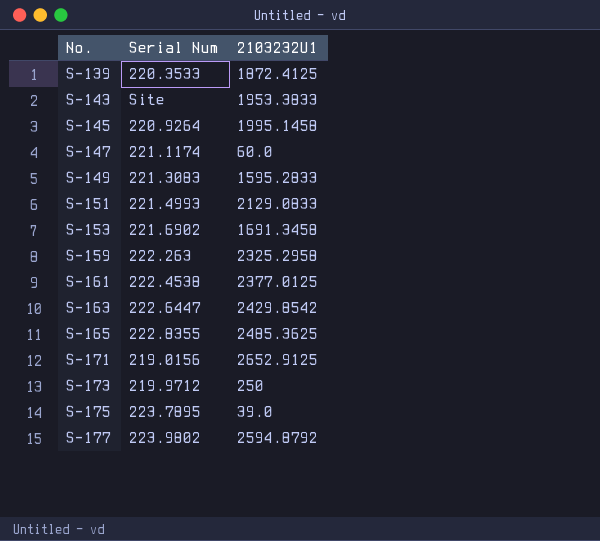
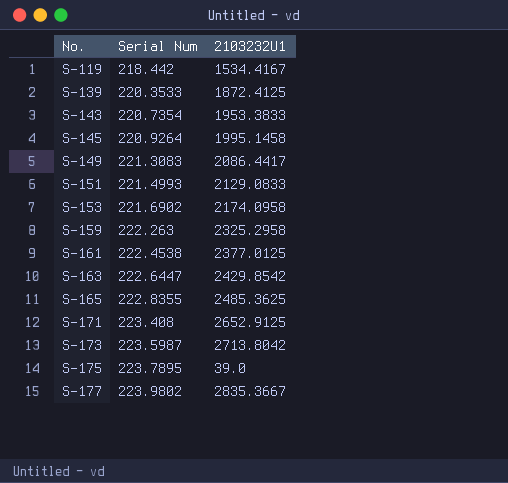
row S-147: 221.1174 | 60.0 -> none
row S-119: none -> 218.442 | 1534.4167
S-143 | Serial Num: Site -> 220.7354
S-149 | 2103232U1: 1595.2833 -> 2086.4417
S-153 | 2103232U1: 1691.3458 -> 2174.0958
S-171 | Serial Num: 219.0156 -> 223.408
S-173 | Serial Num: 219.9712 -> 223.5987
S-173 | 2103232U1: 250 -> 2713.8042
S-177 | 2103232U1: 2594.8792 -> 2835.3667

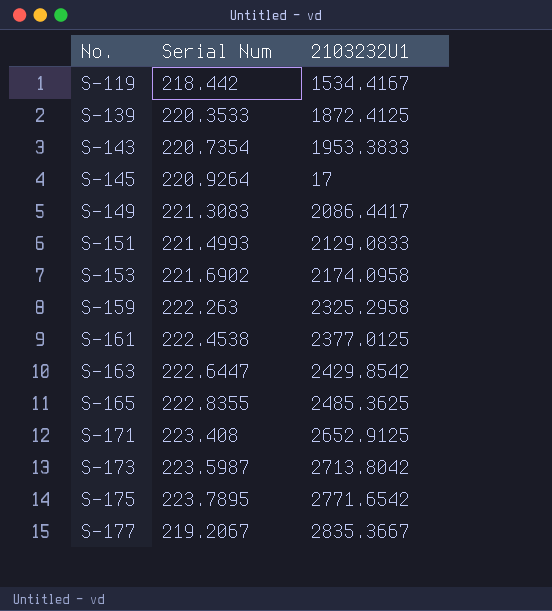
S-145 | 2103232U1: 1995.1458 -> 17
S-175 | 2103232U1: 39.0 -> 2771.6542
S-177 | Serial Num: 223.9802 -> 219.2067

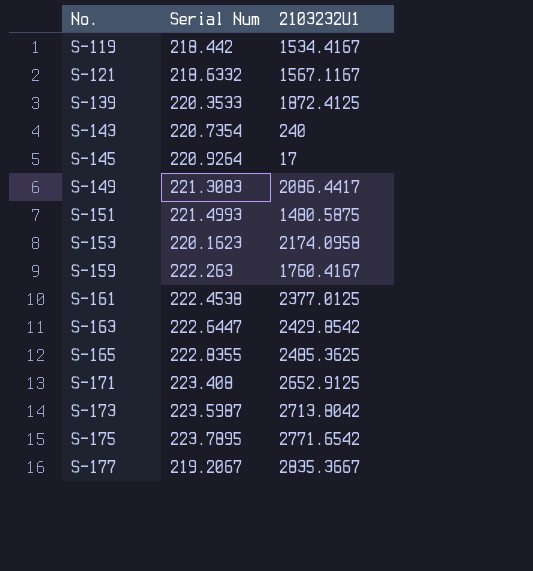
row S-121: none -> 218.6332 | 1567.1167
S-143 | 2103232U1: 1953.3833 -> 240
S-151 | 2103232U1: 2129.0833 -> 1480.5875
S-153 | Serial Num: 221.6902 -> 220.1623
S-159 | 2103232U1: 2325.2958 -> 1760.4167

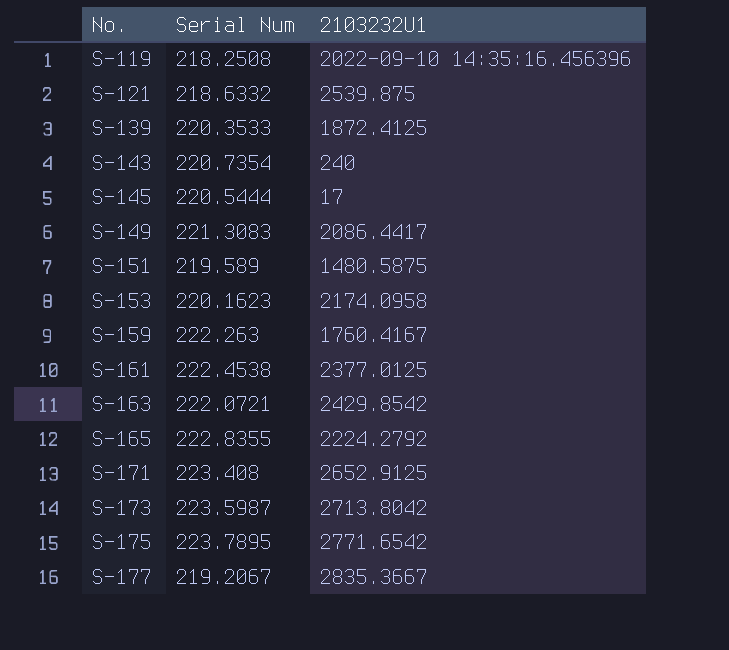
S-119 | Serial Num: 218.442 -> 218.2508
S-119 | 2103232U1: 1534.4167 -> 2022-09-10 14:35:16.456396
S-121 | 2103232U1: 1567.1167 -> 2539.875
S-145 | Serial Num: 220.9264 -> 220.5444
S-151 | Serial Num: 221.4993 -> 219.589
S-163 | Serial Num: 222.6447 -> 222.0721
S-165 | 2103232U1: 2485.3625 -> 2224.2792

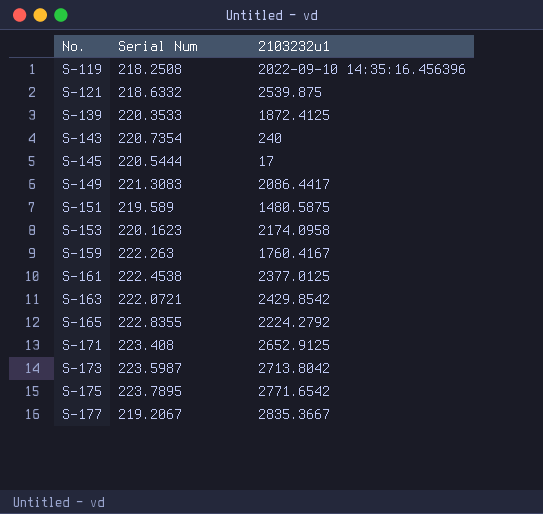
column name: 2103232U1 -> 2103232u1

